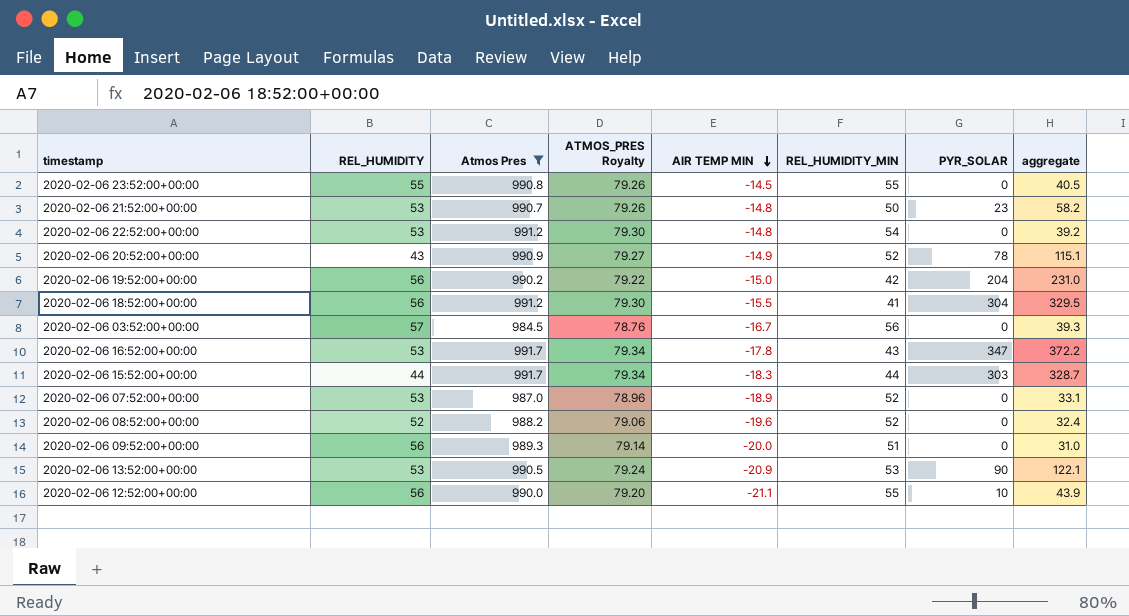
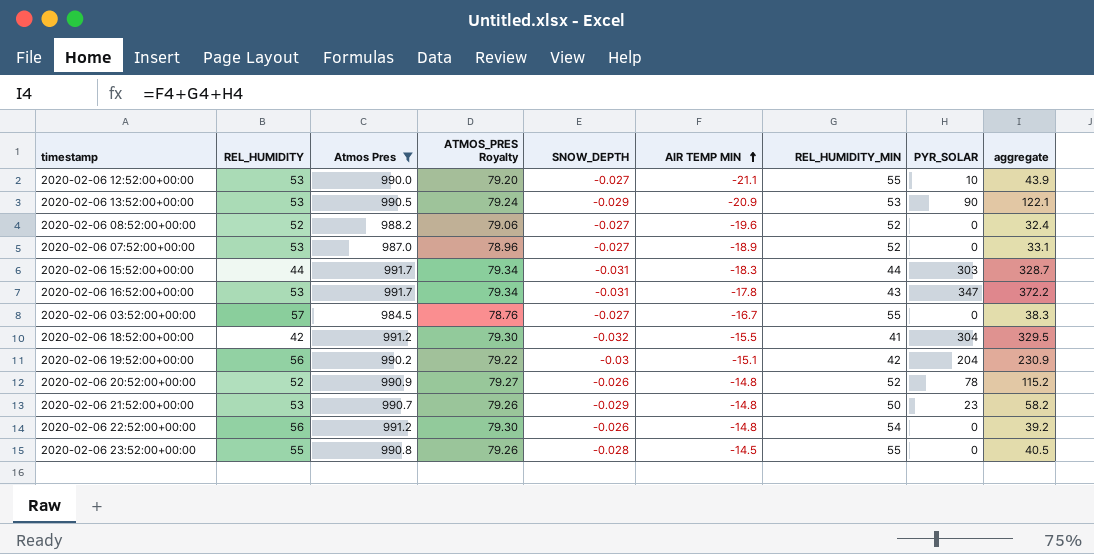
row order: AIR TEMP MIN descending -> AIR TEMP MIN ascending
column SNOW_DEPTH | position: none -> 5
row 2020-02-06 09:52:00+00:00: 56 | 989.3 | 79.14 | -20.0 | 51 | 0 | 31.0 -> none
2020-02-06 12:52:00+00:00 | REL_HUMIDITY: 56 -> 53
2020-02-06 03:52:00+00:00 | REL_HUMIDITY_MIN: 56 -> 55
2020-02-06 03:52:00+00:00 | aggregate: 39.3 -> 38.3
2020-02-06 18:52:00+00:00 | REL_HUMIDITY: 56 -> 42
2020-02-06 19:52:00+00:00 | AIR TEMP MIN: -15.0 -> -15.1
2020-02-06 19:52:00+00:00 | aggregate: 231.0 -> 230.9
2020-02-06 20:52:00+00:00 | REL_HUMIDITY: 43 -> 52
2020-02-06 20:52:00+00:00 | AIR TEMP MIN: -14.9 -> -14.8
2020-02-06 20:52:00+00:00 | aggregate: 115.1 -> 115.2
2020-02-06 22:52:00+00:00 | REL_HUMIDITY: 53 -> 56

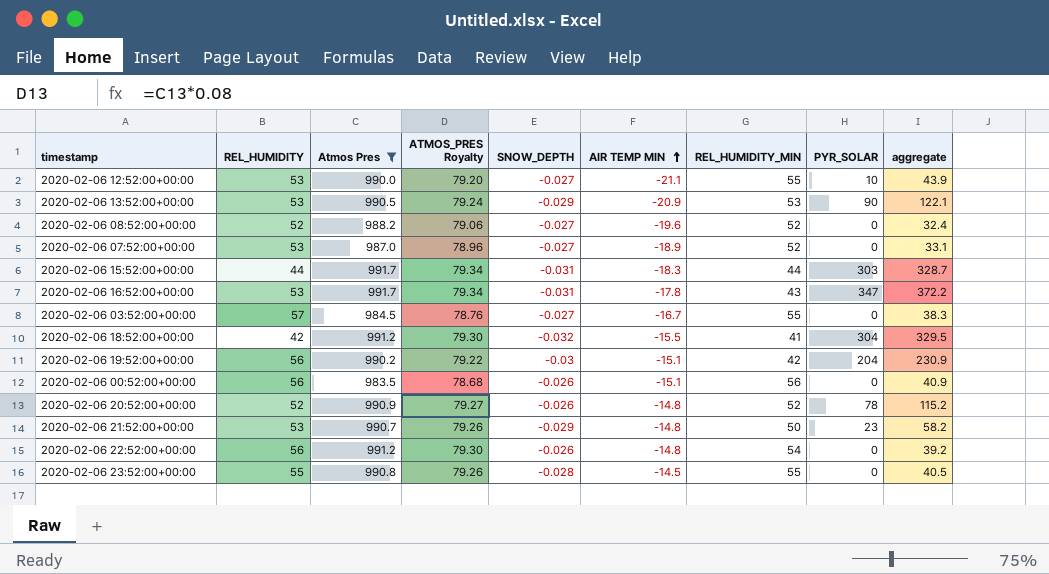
row 2020-02-06 00:52:00+00:00: none -> 56 | 983.5 | 78.68 | -0.026 | -15.1 | 56 | 0 | 40.9

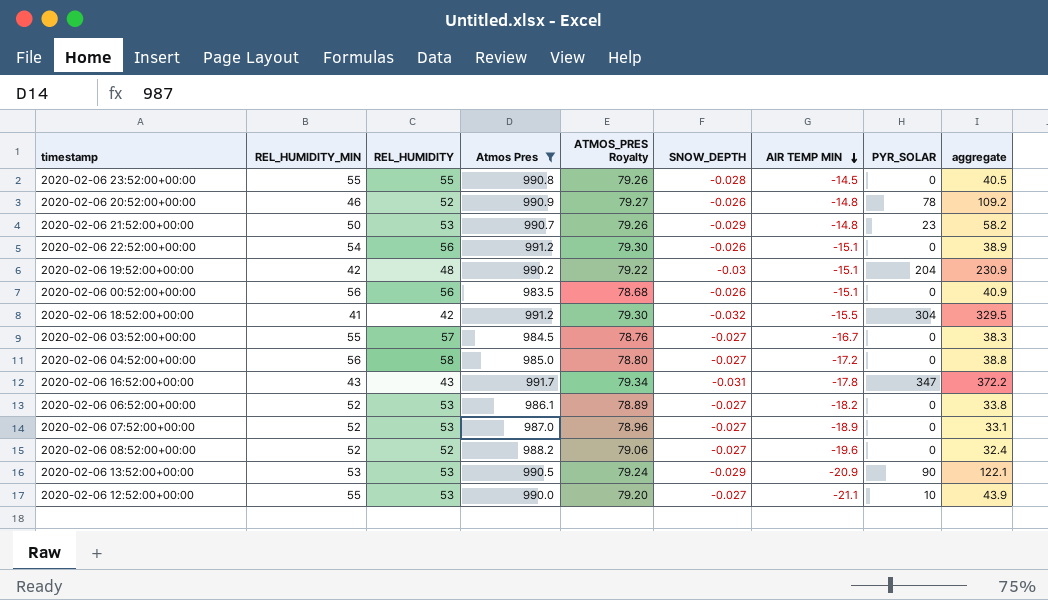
row order: AIR TEMP MIN ascending -> AIR TEMP MIN descending
column REL_HUMIDITY_MIN | position: 7 -> 2
row 2020-02-06 15:52:00+00:00: 44 | 991.7 | 79.34 | -0.031 | -18.3 | 44 | 303 | 328.7 -> none
2020-02-06 20:52:00+00:00 | REL_HUMIDITY_MIN: 52 -> 46
2020-02-06 20:52:00+00:00 | aggregate: 115.2 -> 109.2
2020-02-06 22:52:00+00:00 | AIR TEMP MIN: -14.8 -> -15.1
2020-02-06 22:52:00+00:00 | aggregate: 39.2 -> 38.9
2020-02-06 19:52:00+00:00 | REL_HUMIDITY: 56 -> 48
row 2020-02-06 04:52:00+00:00: none -> 56 | 58 | 985.0 | 78.80 | -0.027 | -17.2 | 0 | 38.8
2020-02-06 16:52:00+00:00 | REL_HUMIDITY: 53 -> 43
row 2020-02-06 06:52:00+00:00: none -> 52 | 53 | 986.1 | 78.89 | -0.027 | -18.2 | 0 | 33.8

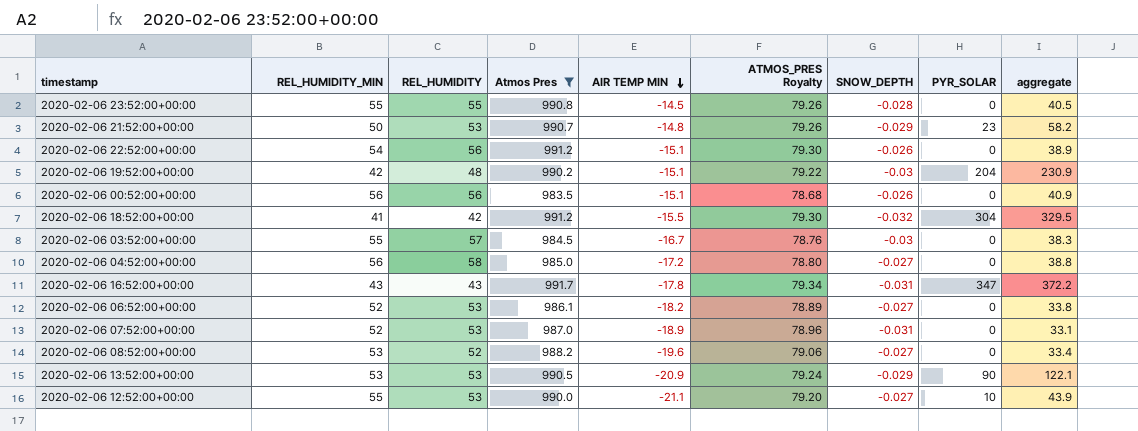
column AIR TEMP MIN | position: 7 -> 5
row 2020-02-06 20:52:00+00:00: 46 | 52 | 990.9 | 79.27 | -0.026 | -14.8 | 78 | 109.2 -> none
2020-02-06 03:52:00+00:00 | SNOW_DEPTH: -0.027 -> -0.03
2020-02-06 07:52:00+00:00 | SNOW_DEPTH: -0.027 -> -0.031
2020-02-06 08:52:00+00:00 | REL_HUMIDITY_MIN: 52 -> 53
2020-02-06 08:52:00+00:00 | aggregate: 32.4 -> 33.4

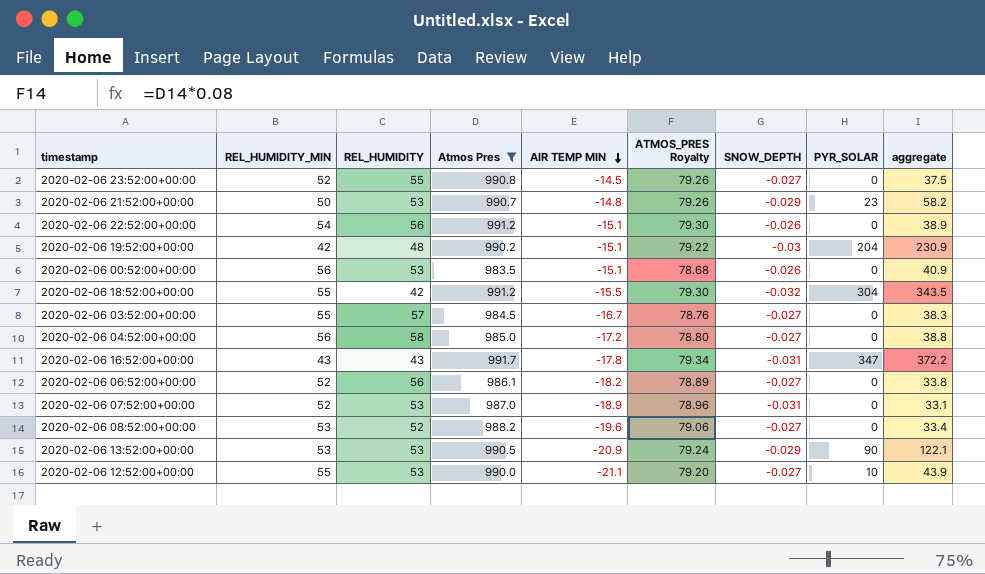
2020-02-06 23:52:00+00:00 | REL_HUMIDITY_MIN: 55 -> 52
2020-02-06 23:52:00+00:00 | SNOW_DEPTH: -0.028 -> -0.027
2020-02-06 23:52:00+00:00 | aggregate: 40.5 -> 37.5
2020-02-06 00:52:00+00:00 | REL_HUMIDITY: 56 -> 53
2020-02-06 18:52:00+00:00 | REL_HUMIDITY_MIN: 41 -> 55
2020-02-06 18:52:00+00:00 | aggregate: 329.5 -> 343.5
2020-02-06 03:52:00+00:00 | SNOW_DEPTH: -0.03 -> -0.027
2020-02-06 06:52:00+00:00 | REL_HUMIDITY: 53 -> 56

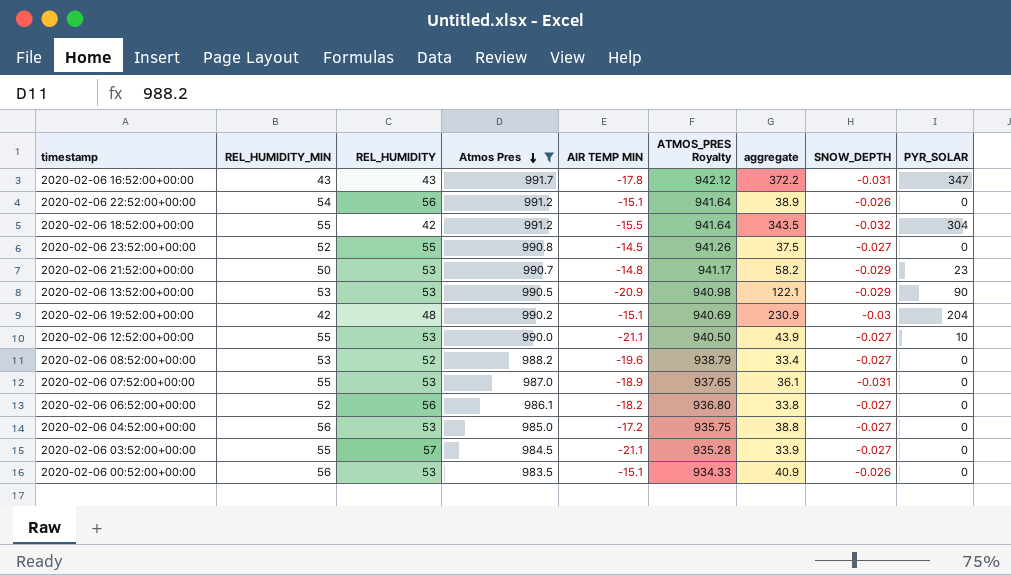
row order: AIR TEMP MIN descending -> Atmos Pres descending
column ATMOS_PRES Royalty | formula: [Atmos Pres] * 0.08 -> [Atmos Pres] * 0.95
column aggregate | position: 9 -> 7
2020-02-06 07:52:00+00:00 | REL_HUMIDITY_MIN: 52 -> 55
2020-02-06 07:52:00+00:00 | aggregate: 33.1 -> 36.1
2020-02-06 04:52:00+00:00 | REL_HUMIDITY: 58 -> 53
2020-02-06 03:52:00+00:00 | AIR TEMP MIN: -16.7 -> -21.1
2020-02-06 03:52:00+00:00 | aggregate: 38.3 -> 33.9

